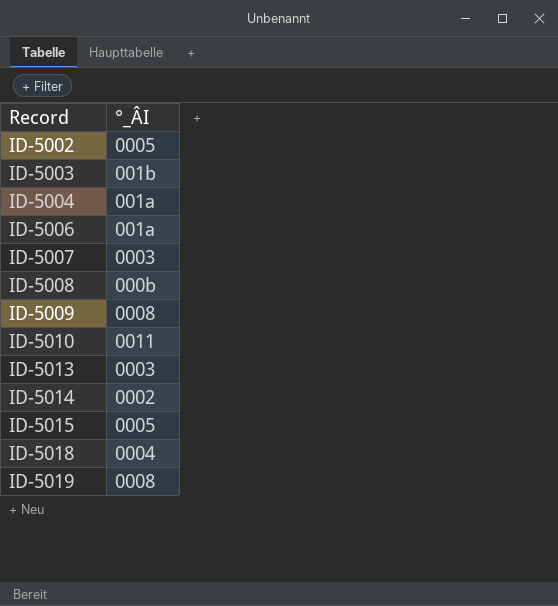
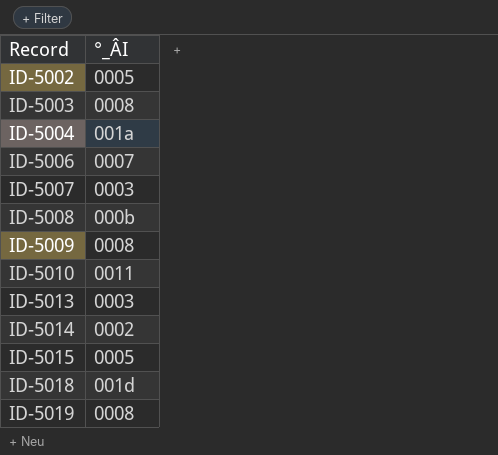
ID-5003 | °_ÂI: 001b -> 0008
ID-5006 | °_ÂI: 001a -> 0007
ID-5018 | °_ÂI: 0004 -> 001d

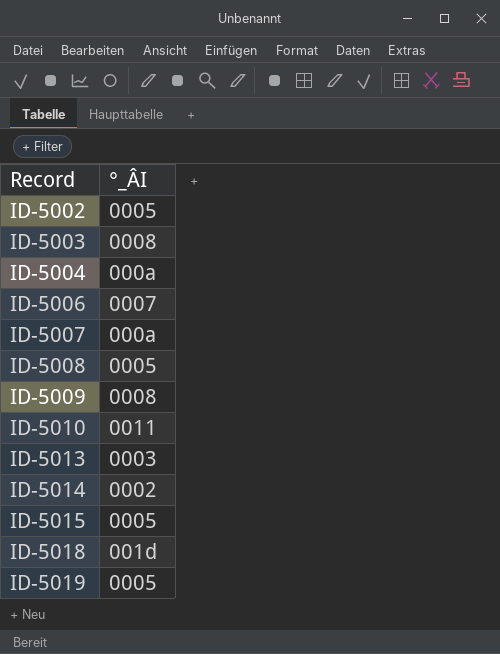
ID-5004 | °_ÂI: 001a -> 000a
ID-5007 | °_ÂI: 0003 -> 000a
ID-5008 | °_ÂI: 000b -> 0005
ID-5019 | °_ÂI: 0008 -> 0005

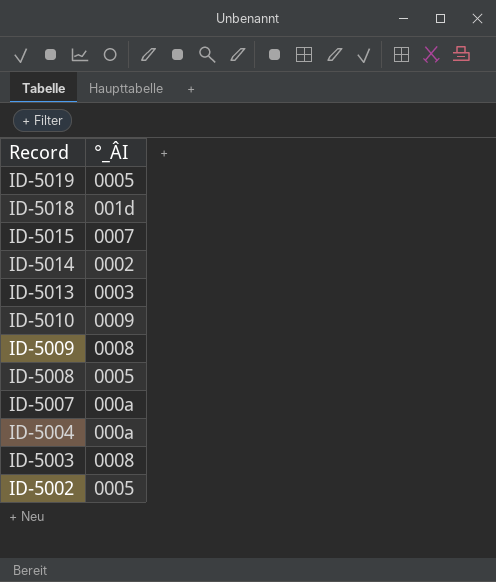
row order: Record ascending -> Record descending
row ID-5006: 0007 -> none
ID-5015 | °_ÂI: 0005 -> 0007
ID-5010 | °_ÂI: 0011 -> 0009

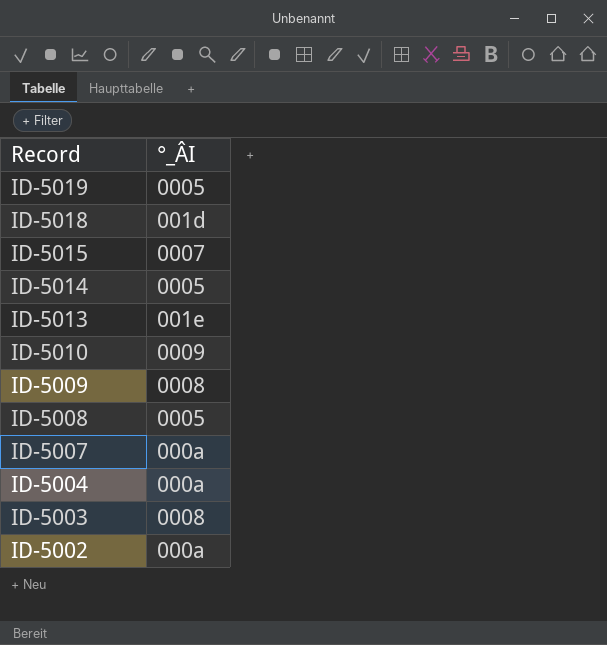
ID-5014 | °_ÂI: 0002 -> 0005
ID-5013 | °_ÂI: 0003 -> 001e
ID-5002 | °_ÂI: 0005 -> 000a

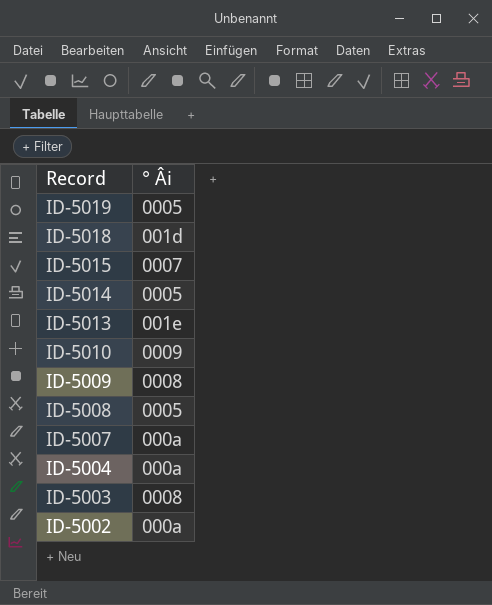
column name: °_ÂI -> ° Âi

